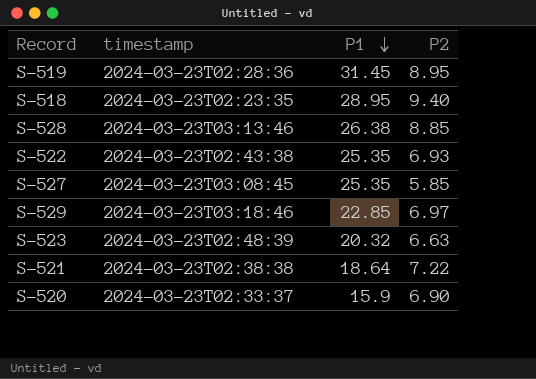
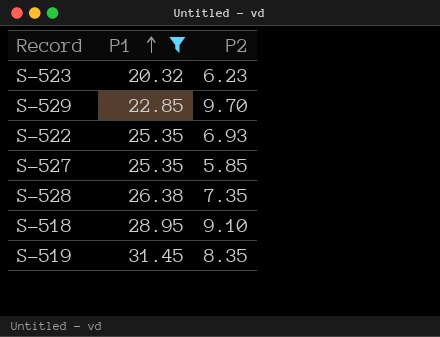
filter: none -> P1 >= 20.32
row order: P1 descending -> P1 ascending
column timestamp | position: 2 -> none
S-523 | P2: 6.63 -> 6.23
S-529 | P2: 6.97 -> 9.70
S-528 | P2: 8.85 -> 7.35
S-518 | P2: 9.40 -> 9.10
S-519 | P2: 8.95 -> 8.35

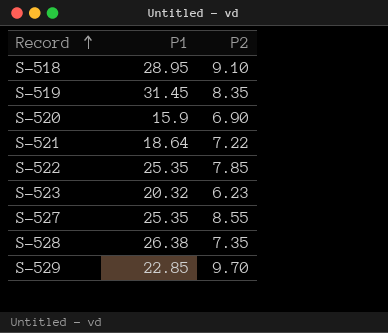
filter: P1 >= 20.32 -> none
row order: P1 ascending -> Record ascending
S-522 | P2: 6.93 -> 7.85
S-527 | P2: 5.85 -> 8.55

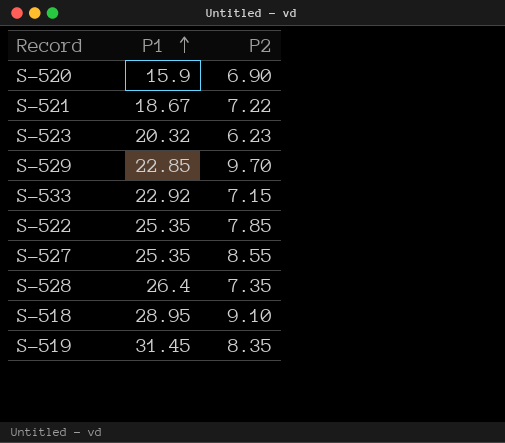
row order: Record ascending -> P1 ascending
S-521 | P1: 18.64 -> 18.67
row S-533: none -> 22.92 | 7.15
S-528 | P1: 26.38 -> 26.4

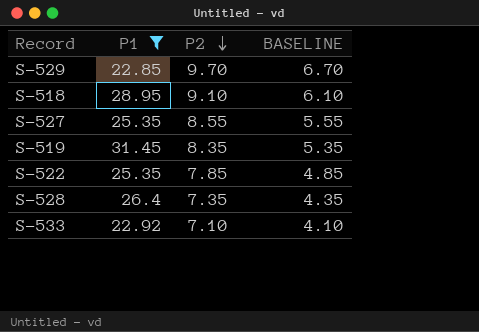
filter: none -> P1 >= 22.85
row order: P1 ascending -> P2 descending
column BASELINE | formula: none -> [P2] - 3
S-533 | P2: 7.15 -> 7.10

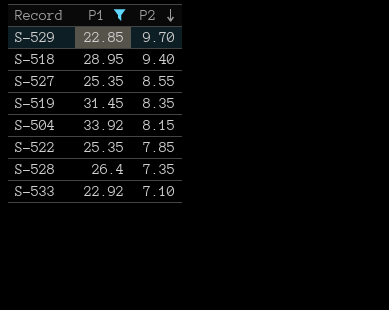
column BASELINE | formula: [P2] - 3 -> none
S-518 | P2: 9.10 -> 9.40
row S-504: none -> 33.92 | 8.15

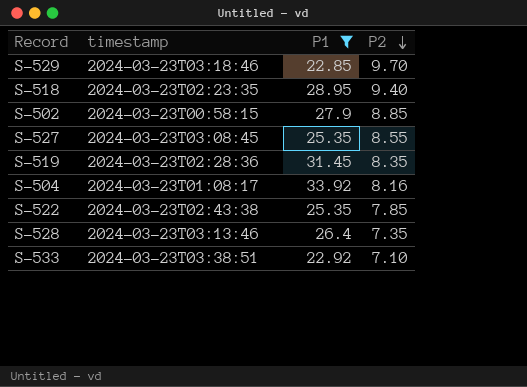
column timestamp | position: none -> 2
row S-502: none -> 2024-03-23T00:58:15 | 27.9 | 8.85
S-504 | P2: 8.15 -> 8.16

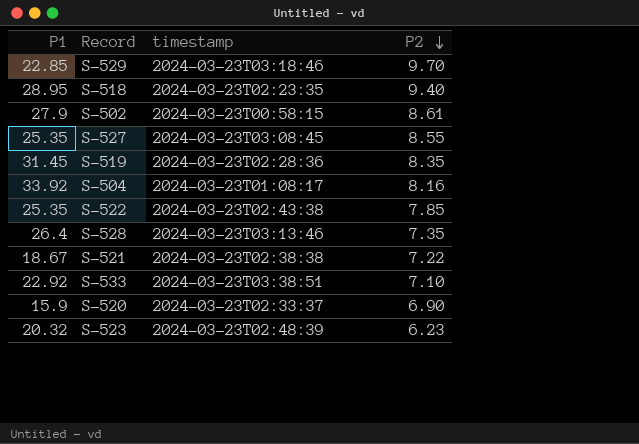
filter: P1 >= 22.85 -> none
column P1 | position: 3 -> 1
S-502 | P2: 8.85 -> 8.61

